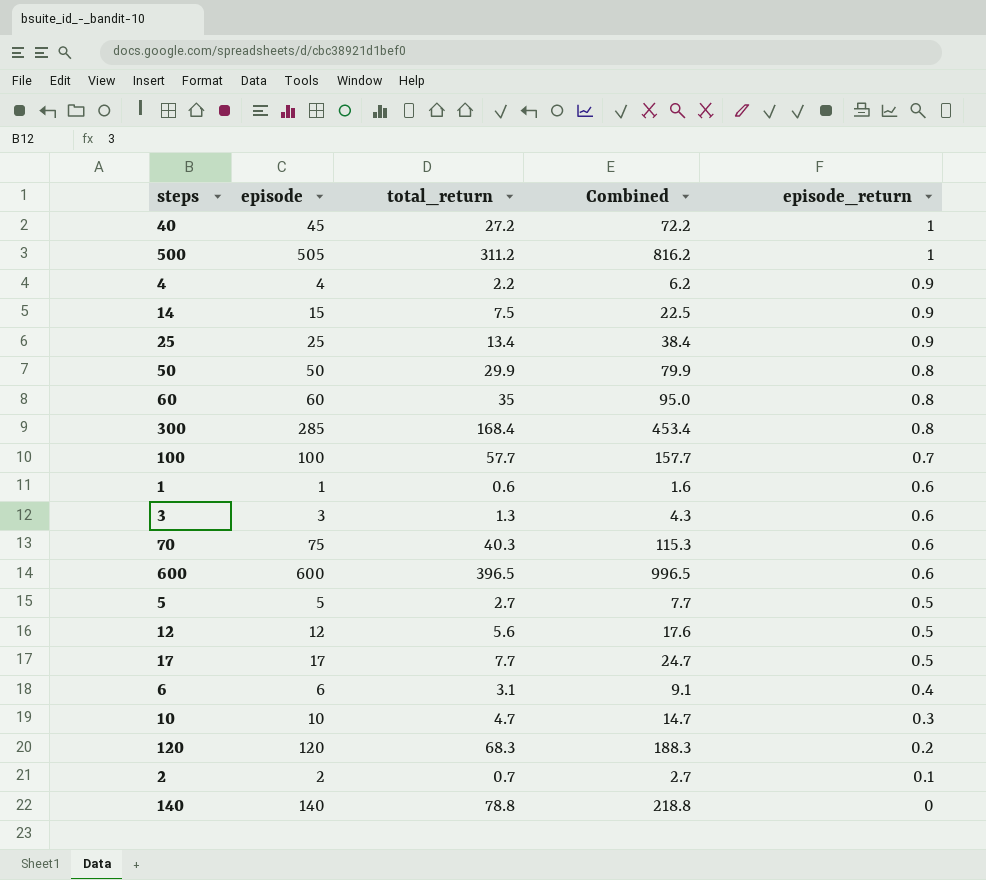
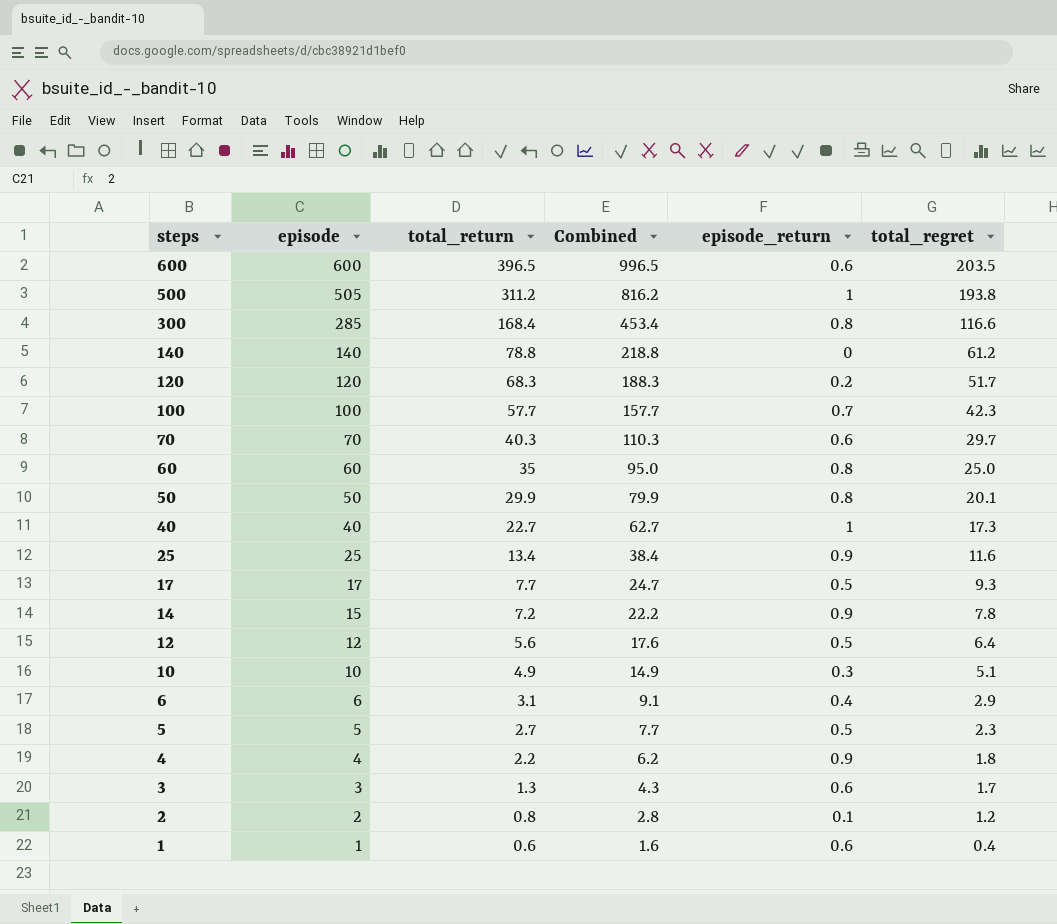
row order: episode_return descending -> steps descending
column total_regret | formula: none -> [episode] - [total_return]
70 | episode: 75 -> 70
70 | Combined: 115.3 -> 110.3
40 | episode: 45 -> 40
40 | total_return: 27.2 -> 22.7
40 | Combined: 72.2 -> 62.7
14 | total_return: 7.5 -> 7.2
14 | Combined: 22.5 -> 22.2
10 | total_return: 4.7 -> 4.9
10 | Combined: 14.7 -> 14.9
2 | total_return: 0.7 -> 0.8
2 | Combined: 2.7 -> 2.8

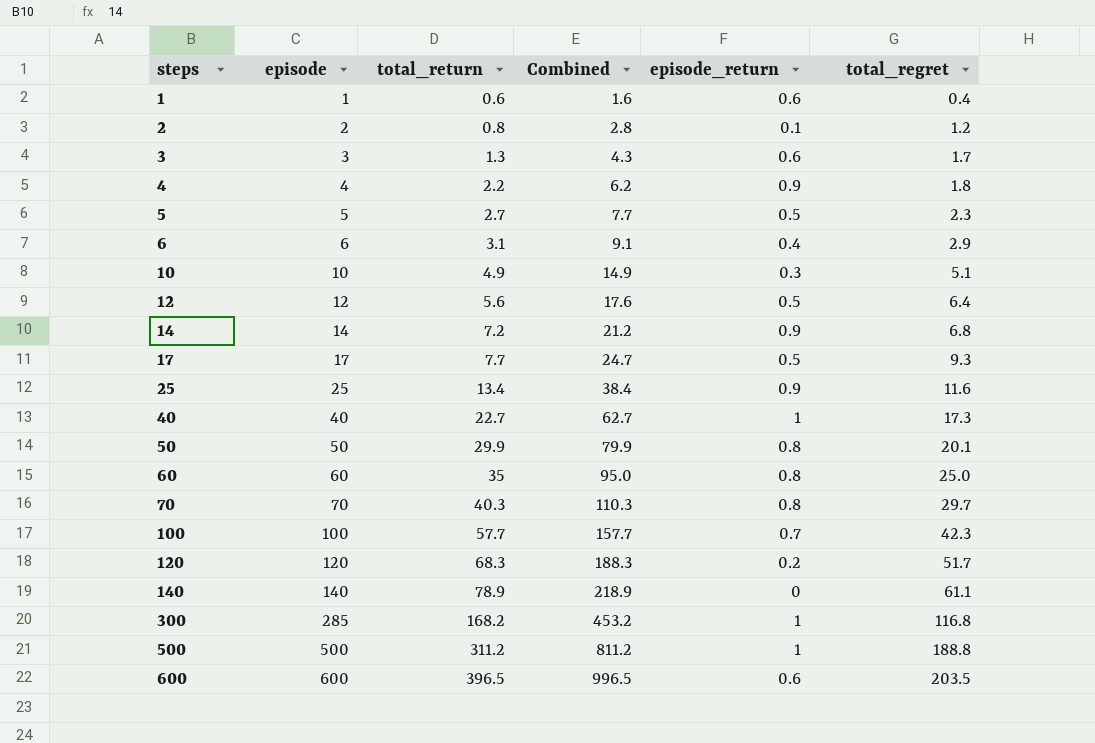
row order: steps descending -> steps ascending
14 | episode: 15 -> 14
14 | Combined: 22.2 -> 21.2
14 | total_regret: 7.8 -> 6.8
70 | episode_return: 0.6 -> 0.8
140 | total_return: 78.8 -> 78.9
140 | Combined: 218.8 -> 218.9
140 | total_regret: 61.2 -> 61.1
300 | total_return: 168.4 -> 168.2
300 | Combined: 453.4 -> 453.2
300 | episode_return: 0.8 -> 1
300 | total_regret: 116.6 -> 116.8
500 | episode: 505 -> 500
500 | Combined: 816.2 -> 811.2
500 | total_regret: 193.8 -> 188.8

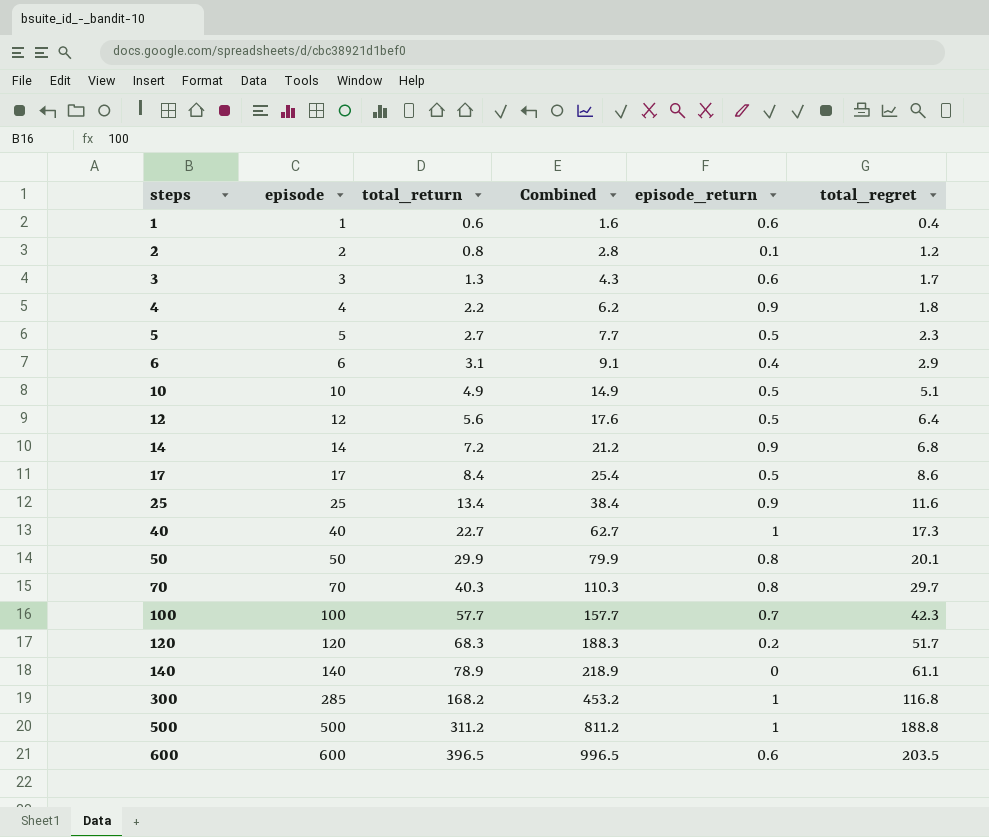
row 60: 60 | 35 | 95.0 | 0.8 | 25.0 -> none
10 | episode_return: 0.3 -> 0.5
17 | total_return: 7.7 -> 8.4
17 | Combined: 24.7 -> 25.4
17 | total_regret: 9.3 -> 8.6

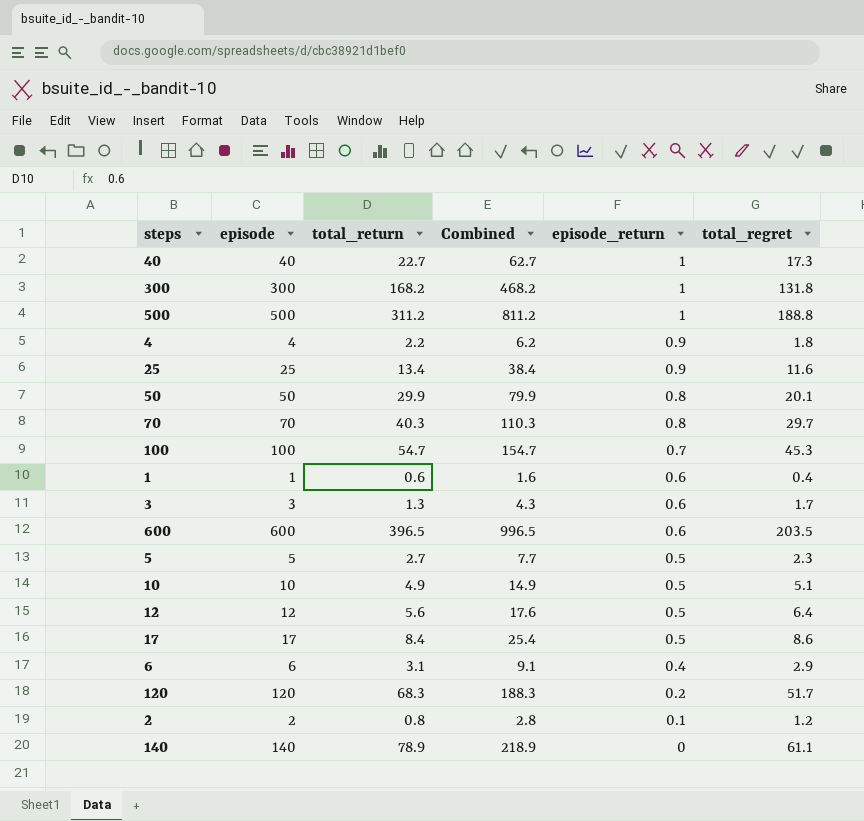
row order: steps ascending -> episode_return descending
row 14: 14 | 7.2 | 21.2 | 0.9 | 6.8 -> none
300 | episode: 285 -> 300
300 | Combined: 453.2 -> 468.2
300 | total_regret: 116.8 -> 131.8
100 | total_return: 57.7 -> 54.7
100 | Combined: 157.7 -> 154.7
100 | total_regret: 42.3 -> 45.3

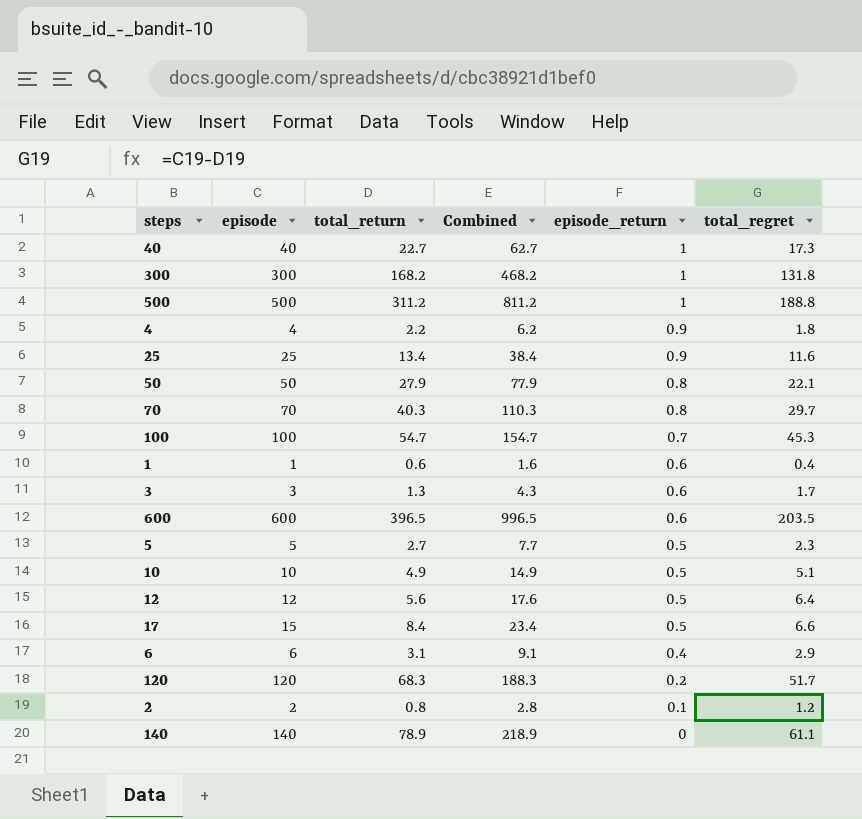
50 | total_return: 29.9 -> 27.9
50 | Combined: 79.9 -> 77.9
50 | total_regret: 20.1 -> 22.1
17 | episode: 17 -> 15
17 | Combined: 25.4 -> 23.4
17 | total_regret: 8.6 -> 6.6

